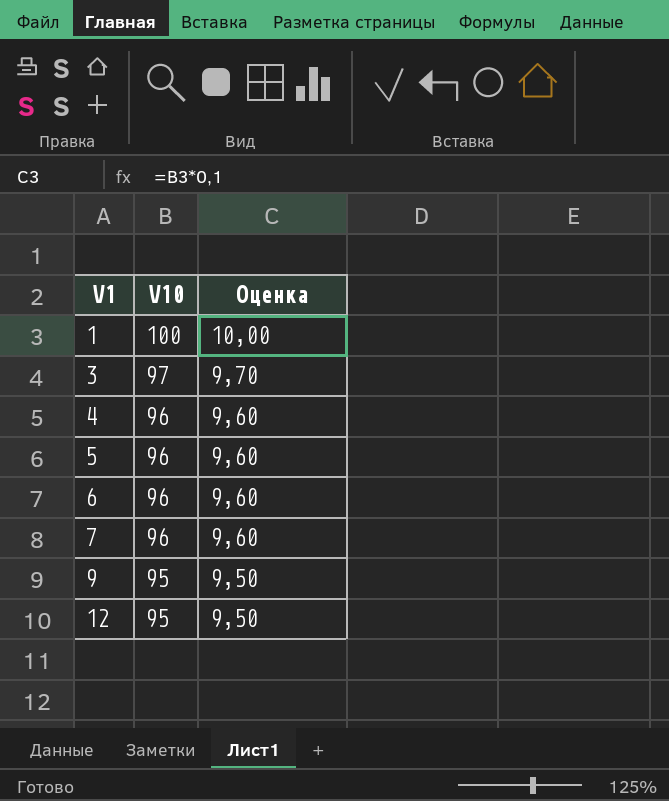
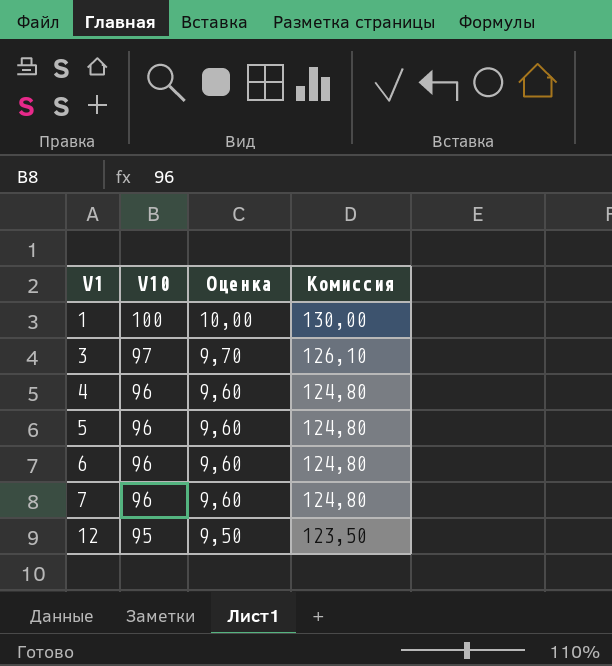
column Комиссия | formula: none -> [V10] * 1,3
row 9: 95 | 9,50 -> none

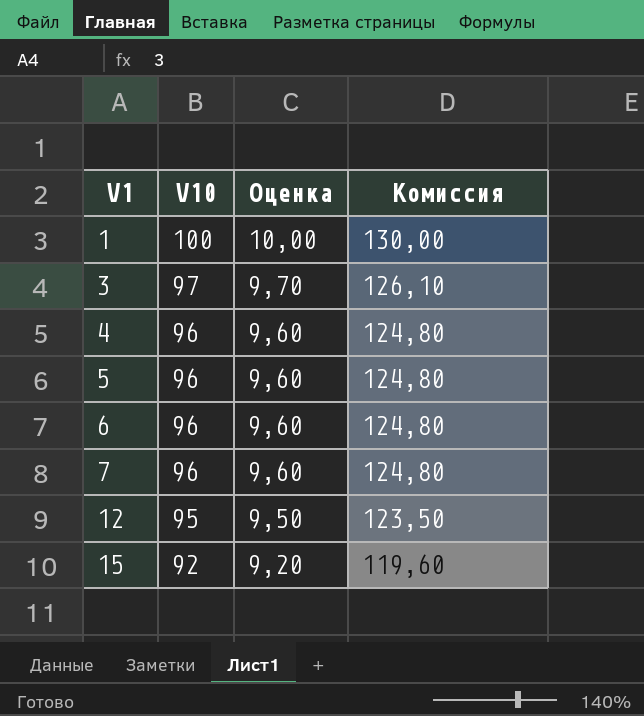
row 15: none -> 92 | 9,20 | 119,60

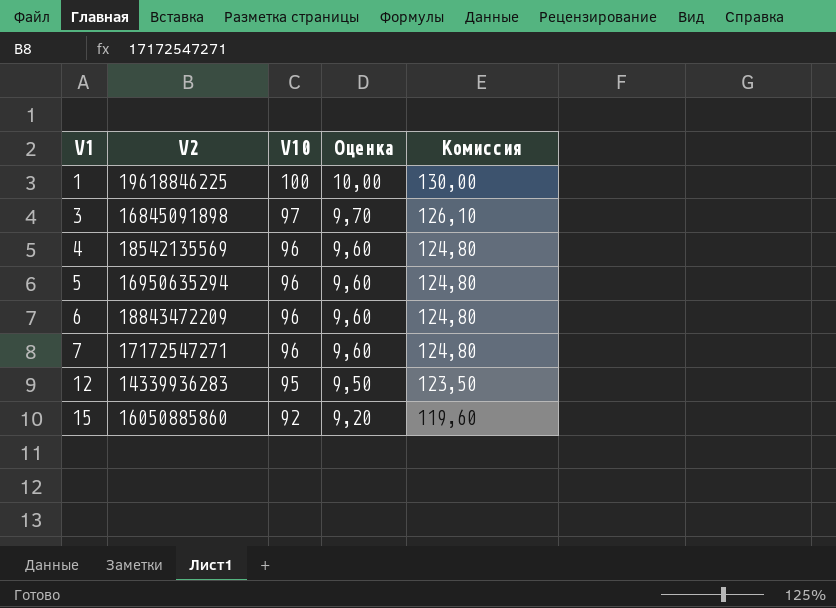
column V2 | position: none -> 2

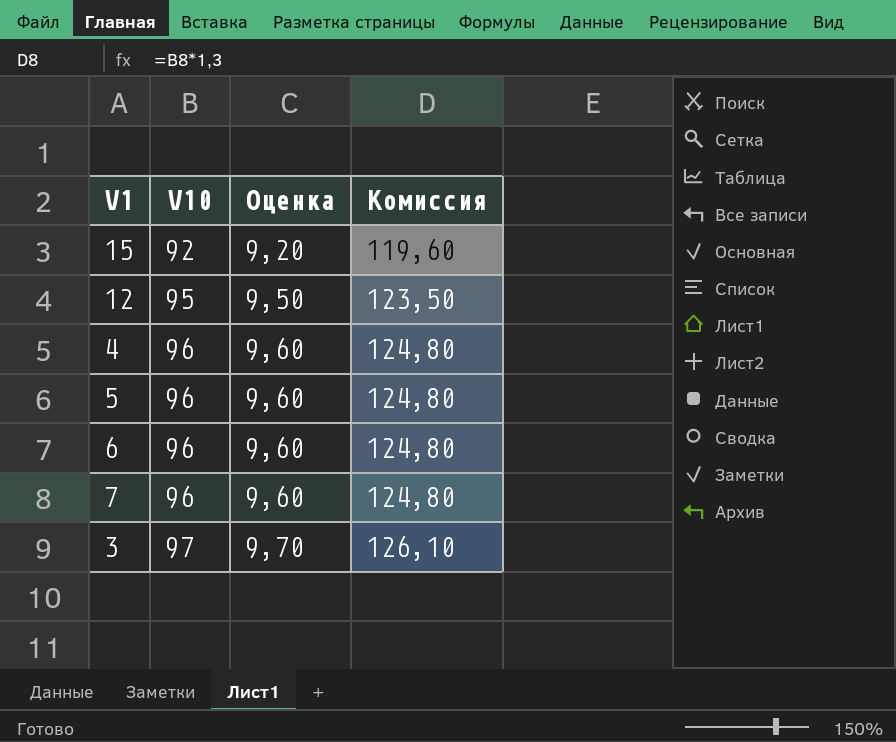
row order: V1 ascending -> V10 ascending
column V2 | position: 2 -> none
row 1: 19618846225 | 100 | 10,00 | 130,00 -> none

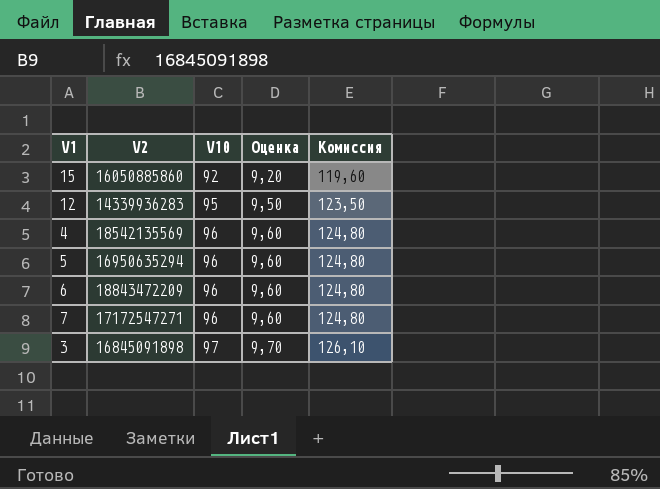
column V2 | position: none -> 2

